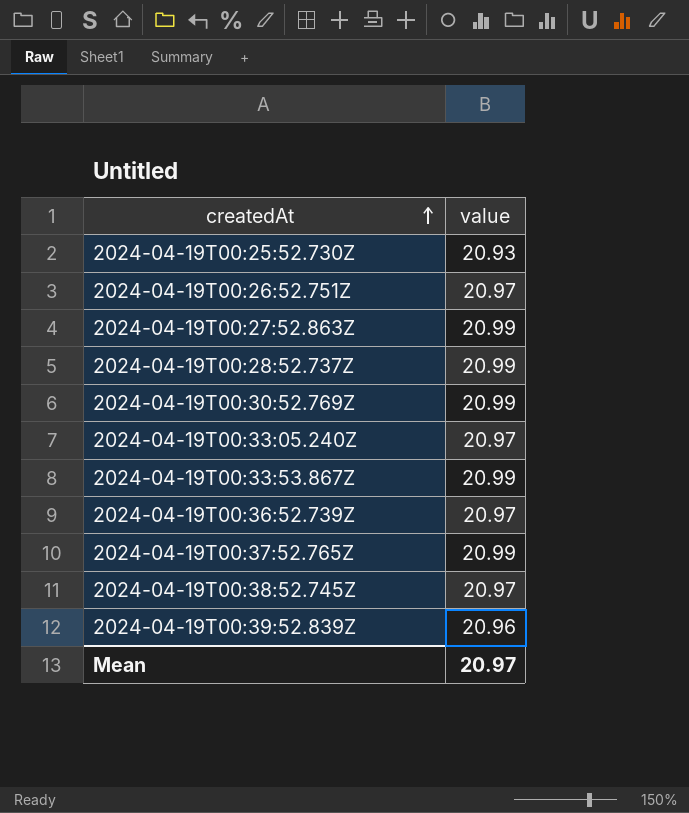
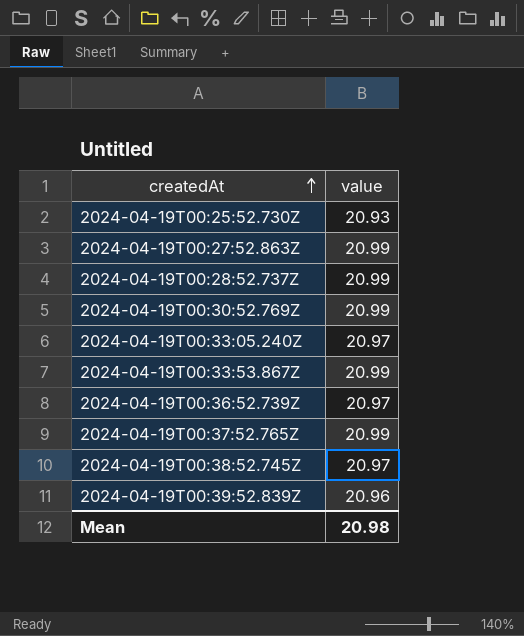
row 2024-04-19T00:26:52.751Z: 20.97 -> none
Mean | value: 20.97 -> 20.98

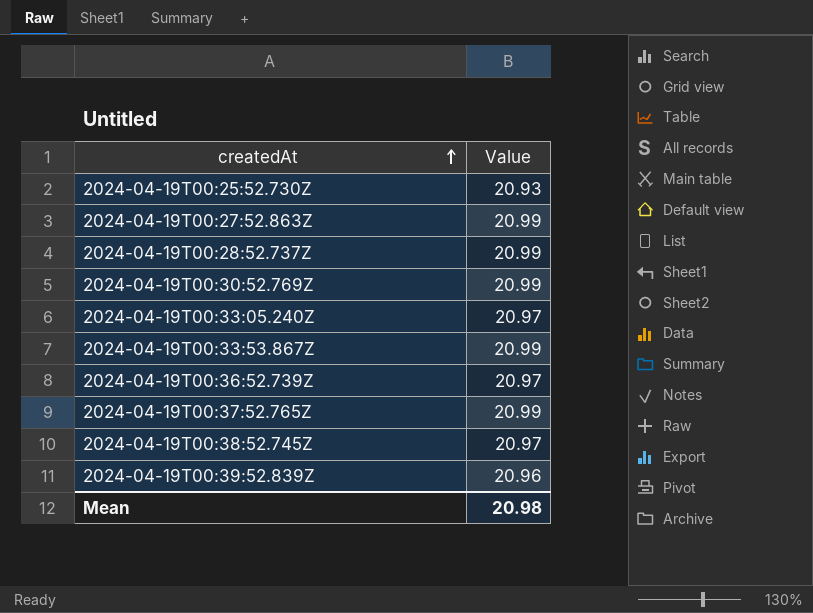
column name: value -> Value

